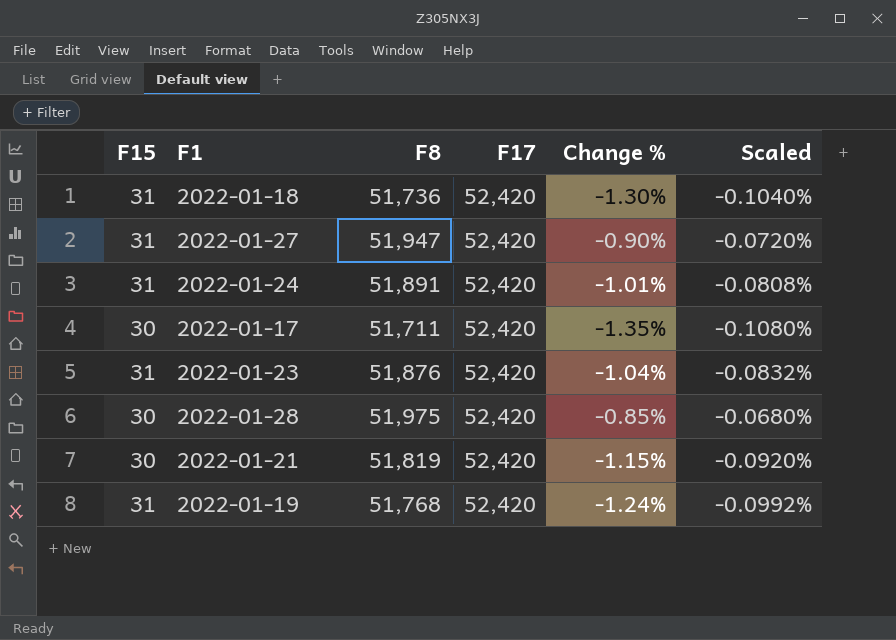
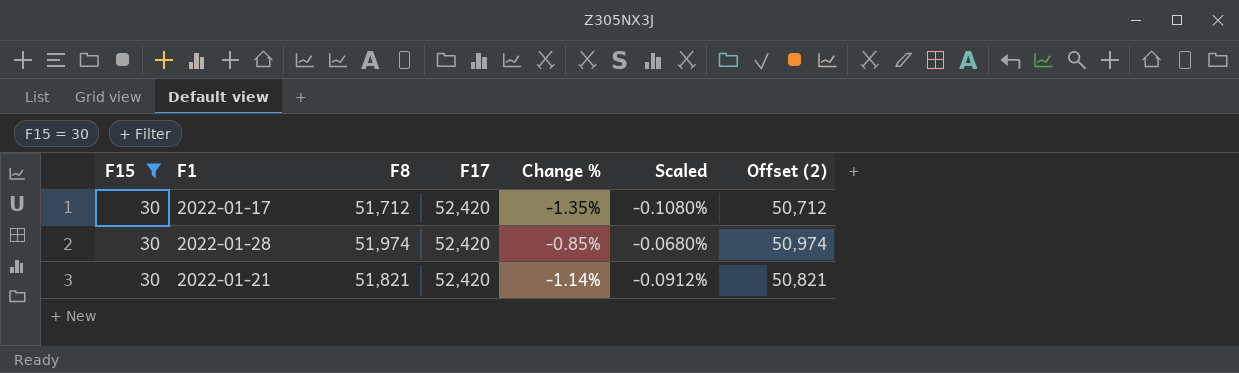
filter: none -> F15 = 30
column Offset (2) | formula: none -> [F8] - 1000
2022-01-17 | F8: 51,711 -> 51,712
2022-01-28 | F8: 51,975 -> 51,974
2022-01-21 | F8: 51,819 -> 51,821
2022-01-21 | Change %: -1.15% -> -1.14%
2022-01-21 | Scaled: -0.0920% -> -0.0912%

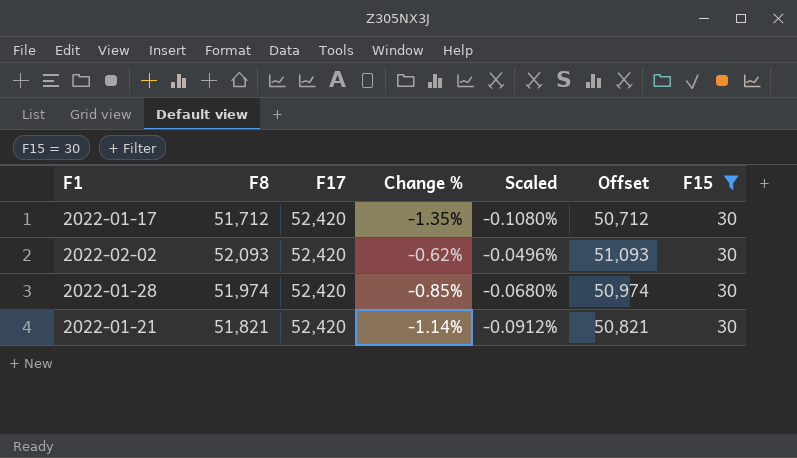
column name: Offset (2) -> Offset
column F15 | position: 1 -> 7
row 2022-02-02: none -> 52,093 | 52,420 | -0.62% | -0.0496% | 51,093 | 30

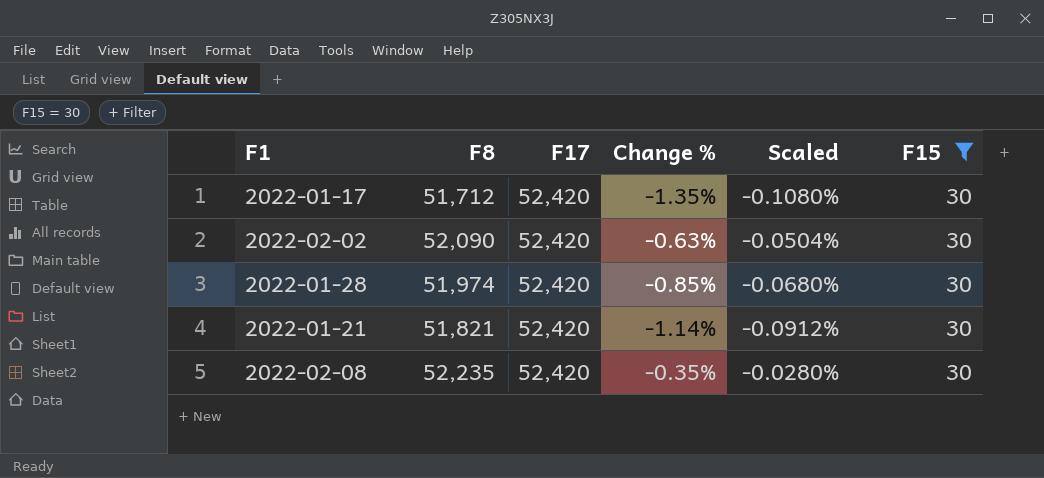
column Offset | formula: [F8] - 1000 -> none
2022-02-02 | F8: 52,093 -> 52,090
2022-02-02 | Change %: -0.62% -> -0.63%
2022-02-02 | Scaled: -0.0496% -> -0.0504%
row 2022-02-08: none -> 52,235 | 52,420 | -0.35% | -0.0280% | 30

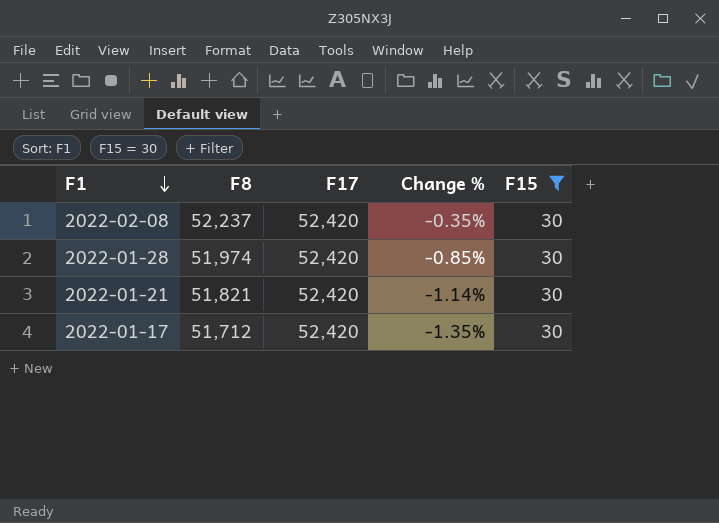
row order: none -> F1 descending
column Scaled | formula: [Change %] * 0.08 -> none
row 2022-02-02: 52,090 | 52,420 | -0.63% | -0.0504% | 30 -> none
2022-02-08 | F8: 52,235 -> 52,237

